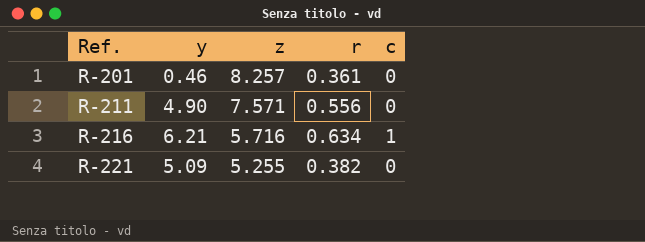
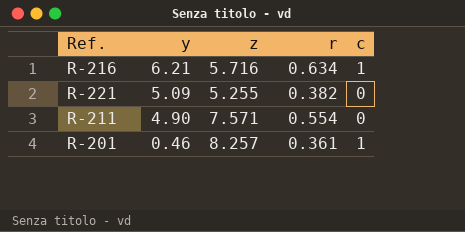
row order: Ref. ascending -> y descending
R-211 | r: 0.556 -> 0.554
R-201 | c: 0 -> 1

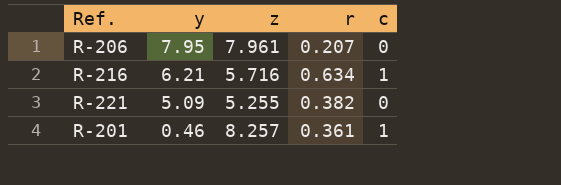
row R-211: 4.90 | 7.571 | 0.554 | 0 -> none
row R-206: none -> 7.95 | 7.961 | 0.207 | 0

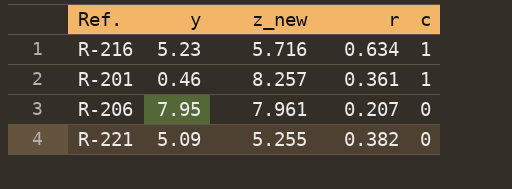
row order: y descending -> c descending
column name: z -> z_new
R-216 | y: 6.21 -> 5.23

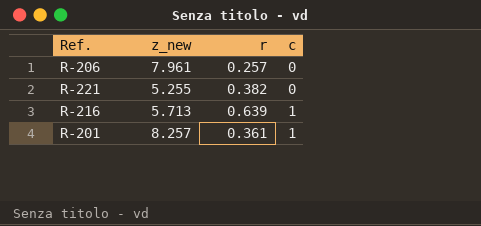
row order: c descending -> c ascending
column y | position: 2 -> none
R-206 | r: 0.207 -> 0.257
R-216 | z_new: 5.716 -> 5.713
R-216 | r: 0.634 -> 0.639

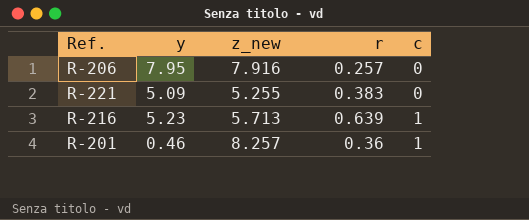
column y | position: none -> 2
R-206 | z_new: 7.961 -> 7.916
R-221 | r: 0.382 -> 0.383
R-201 | r: 0.361 -> 0.36

